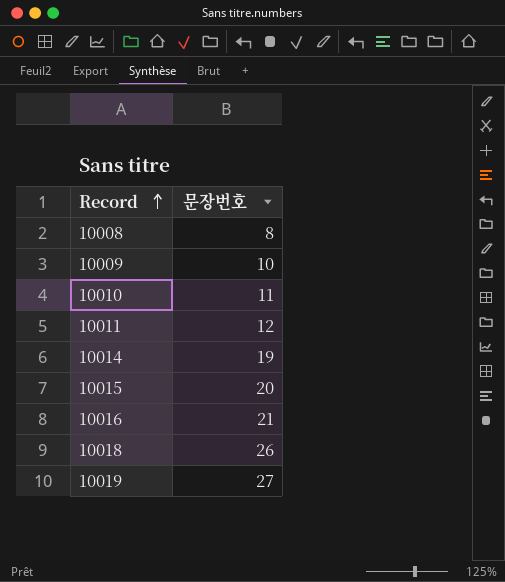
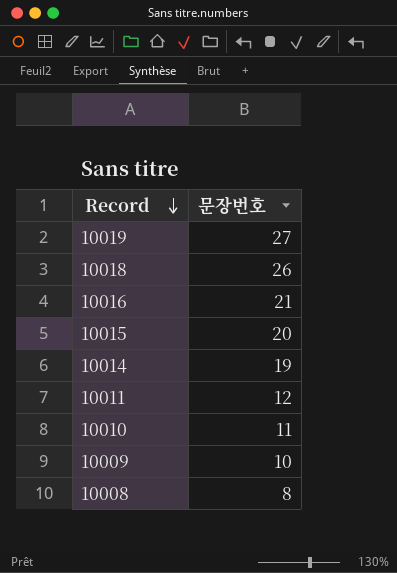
row order: Record ascending -> Record descending

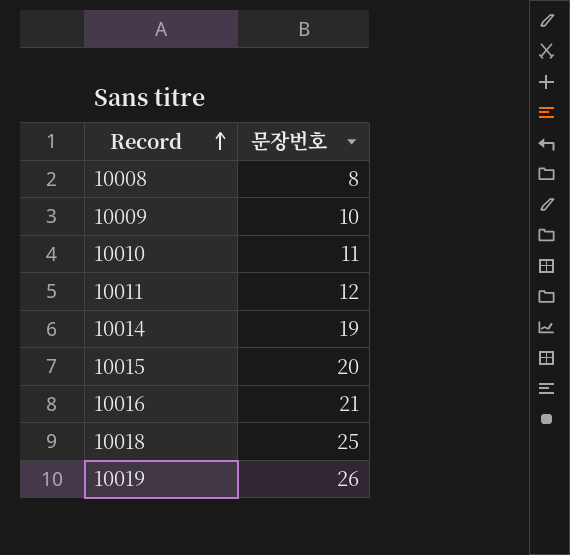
row order: Record descending -> Record ascending
10018 | 문장번호: 26 -> 25
10019 | 문장번호: 27 -> 26

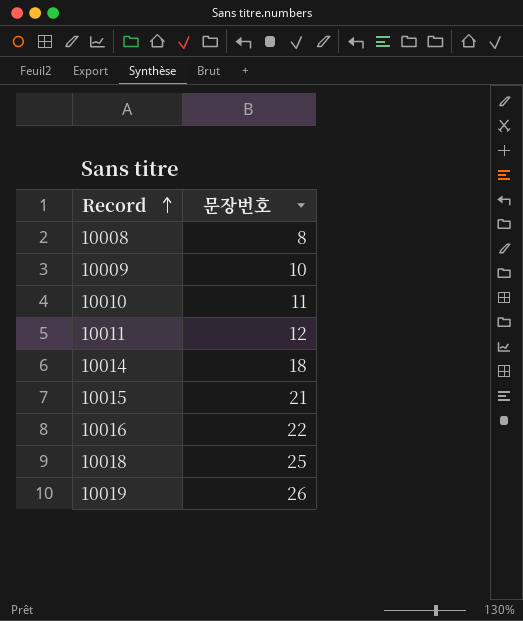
10014 | 문장번호: 19 -> 18
10015 | 문장번호: 20 -> 21
10016 | 문장번호: 21 -> 22

